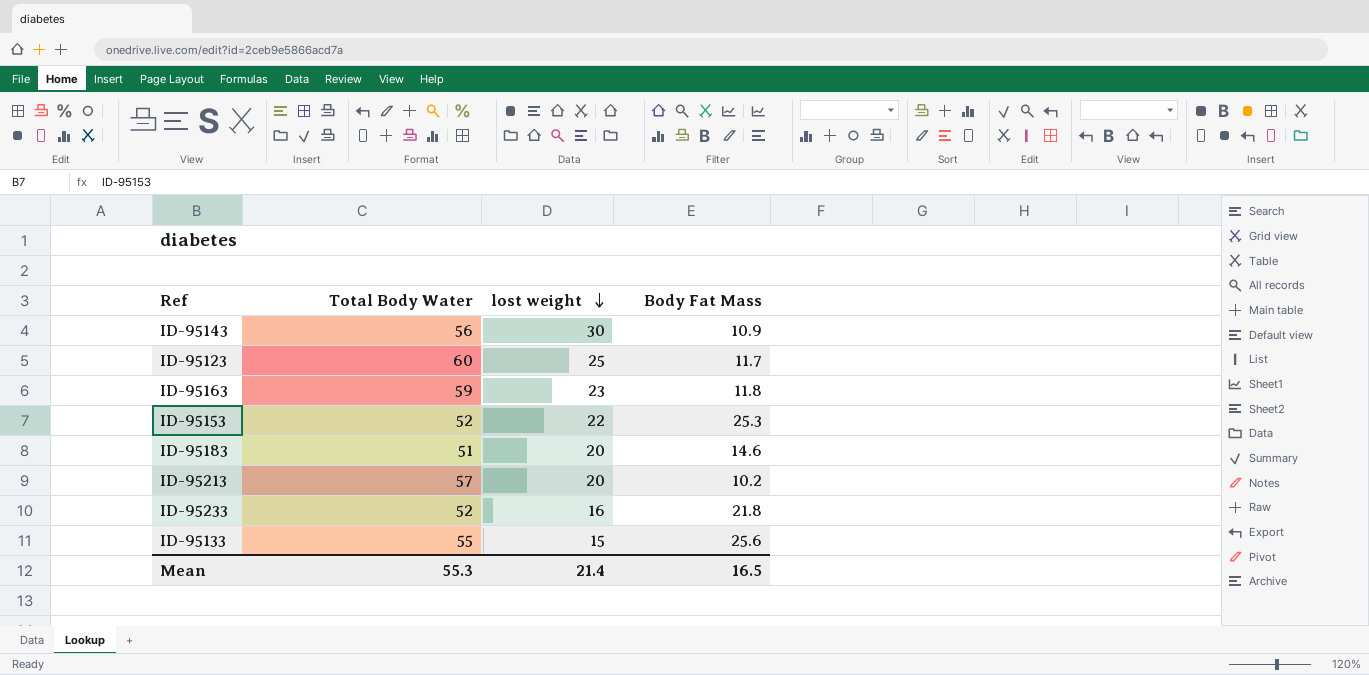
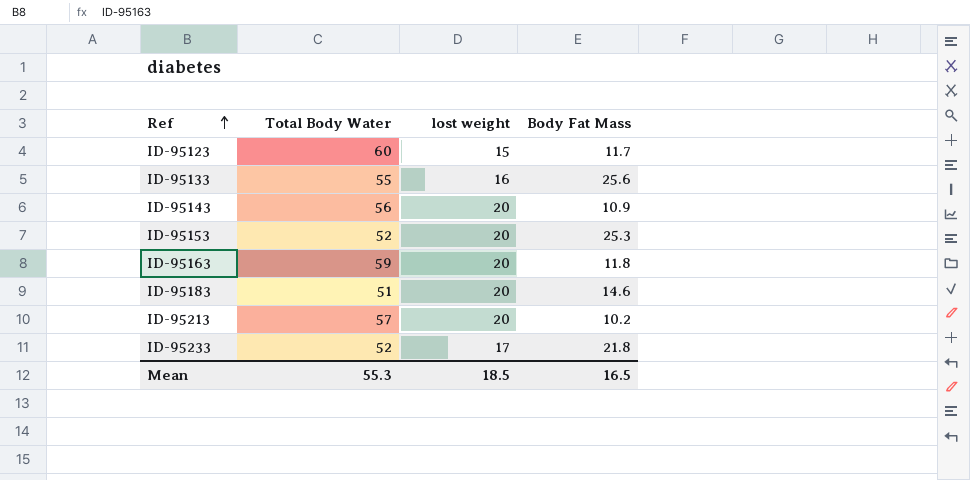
row order: lost weight descending -> Ref ascending
ID-95123 | lost weight: 25 -> 15
ID-95133 | lost weight: 15 -> 16
ID-95143 | lost weight: 30 -> 20
ID-95153 | lost weight: 22 -> 20
ID-95163 | lost weight: 23 -> 20
ID-95233 | lost weight: 16 -> 17
Mean | lost weight: 21.4 -> 18.5

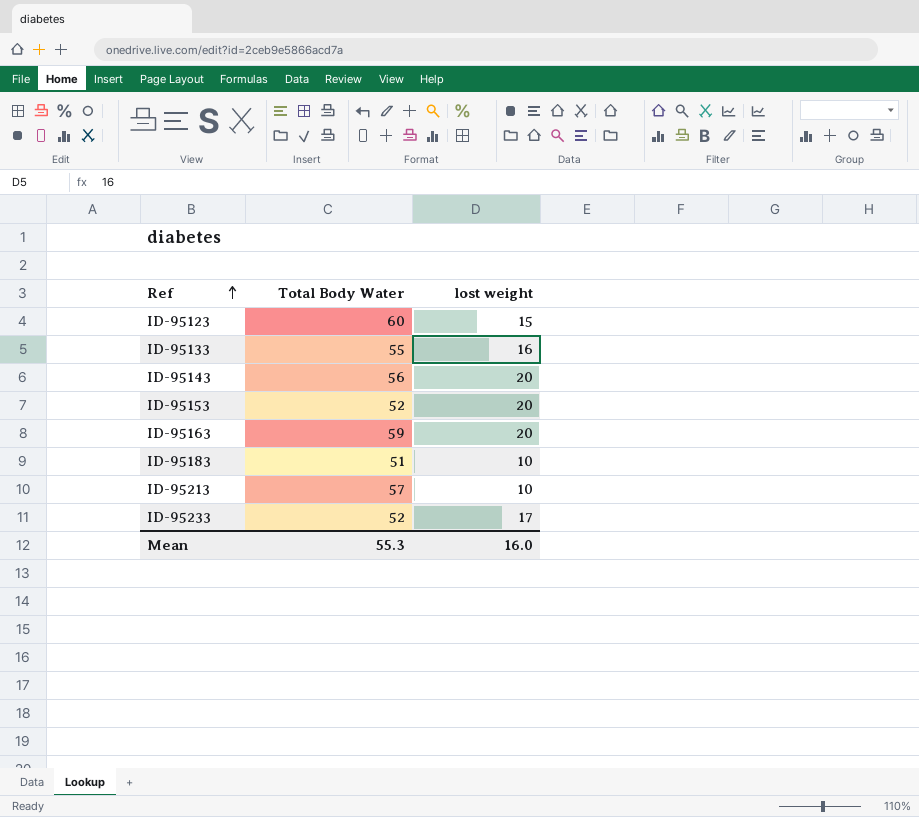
column Body Fat Mass | position: 4 -> none
ID-95183 | lost weight: 20 -> 10
ID-95213 | lost weight: 20 -> 10
Mean | lost weight: 18.5 -> 16.0

